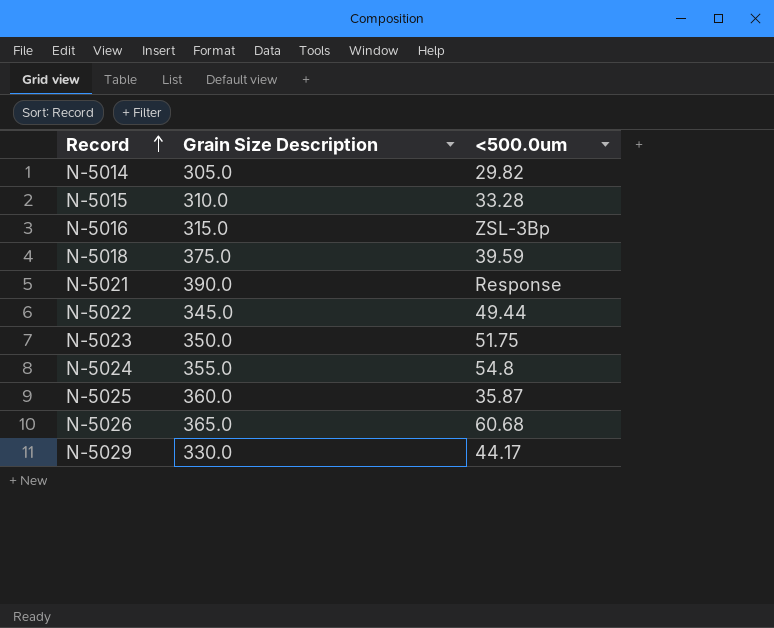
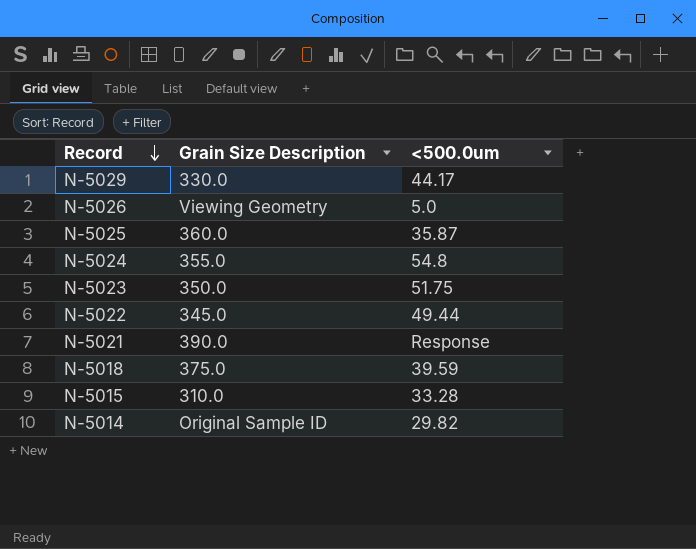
row order: Record ascending -> Record descending
row N-5016: 315.0 | ZSL-3Bp -> none
N-5026 | Grain Size Description: 365.0 -> Viewing Geometry
N-5026 | <500.0um: 60.68 -> 5.0
N-5014 | Grain Size Description: 305.0 -> Original Sample ID

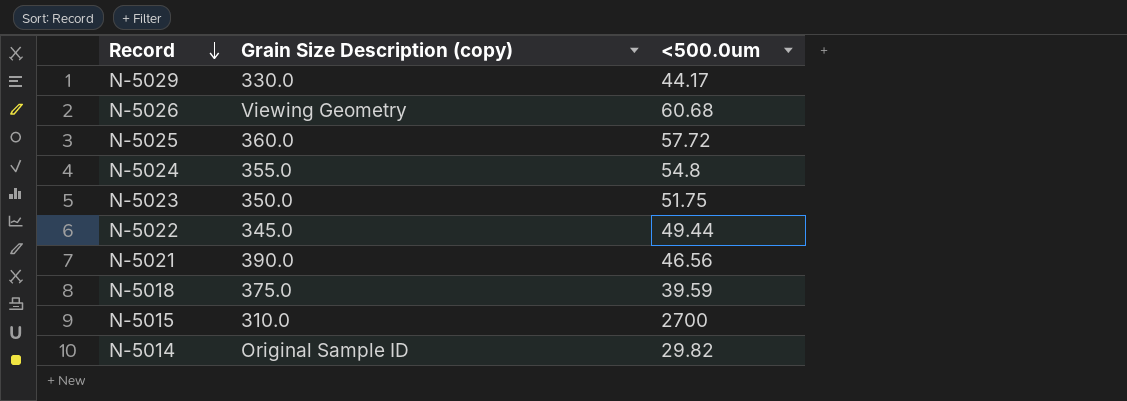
column name: Grain Size Description -> Grain Size Description (copy)
N-5026 | <500.0um: 5.0 -> 60.68
N-5025 | <500.0um: 35.87 -> 57.72
N-5021 | <500.0um: Response -> 46.56
N-5015 | <500.0um: 33.28 -> 2700

